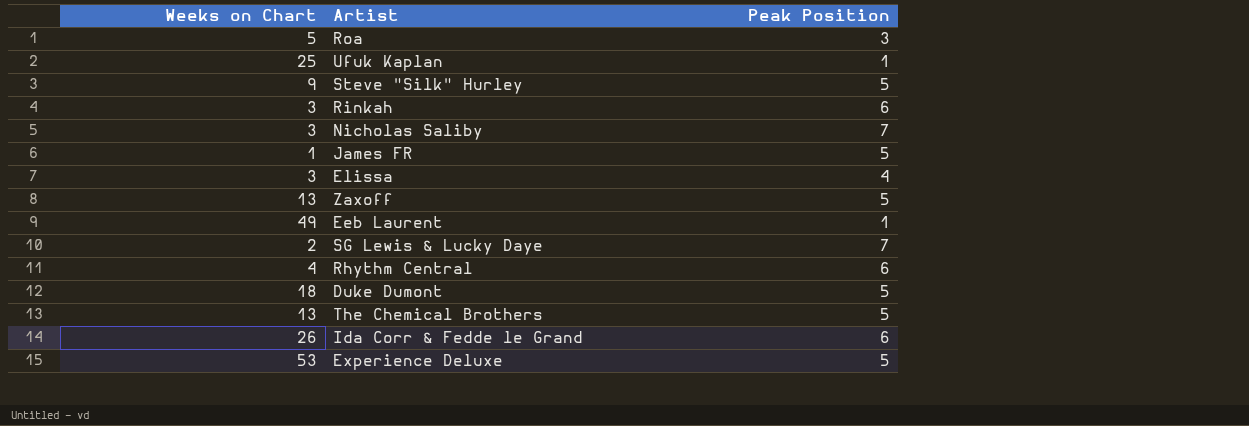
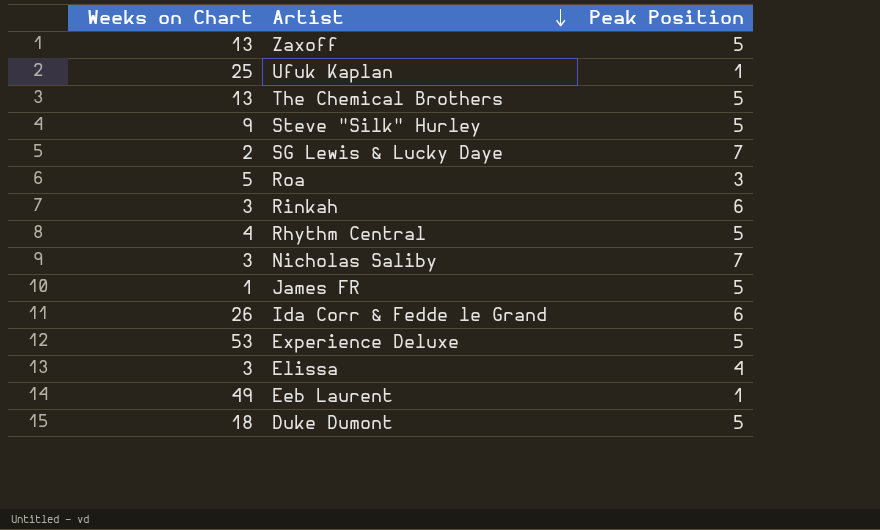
row order: none -> Artist descending
Rhythm Central | Peak Position: 6 -> 5

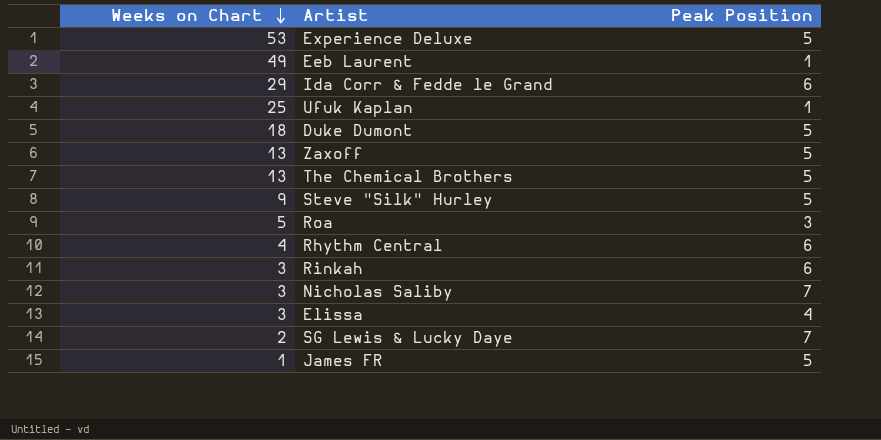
row order: Artist descending -> Weeks on Chart descending
Ida Corr & Fedde le Grand | Weeks on Chart: 26 -> 29
Rhythm Central | Peak Position: 5 -> 6

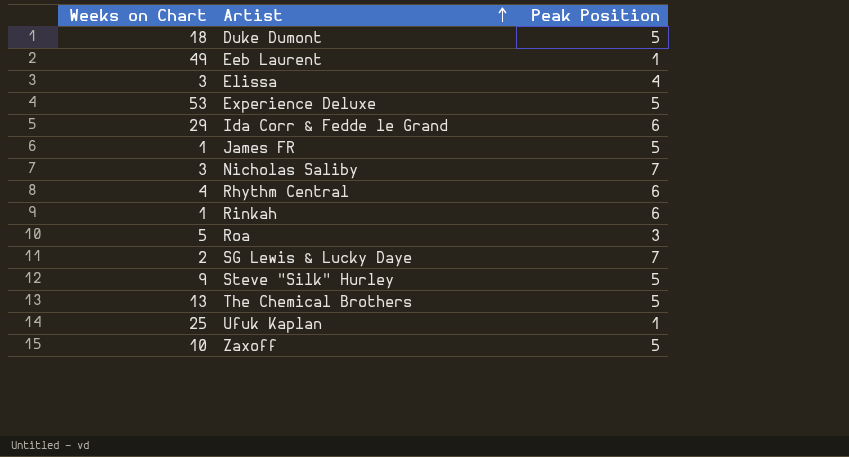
row order: Weeks on Chart descending -> Artist ascending
Rinkah | Weeks on Chart: 3 -> 1
Zaxoff | Weeks on Chart: 13 -> 10

